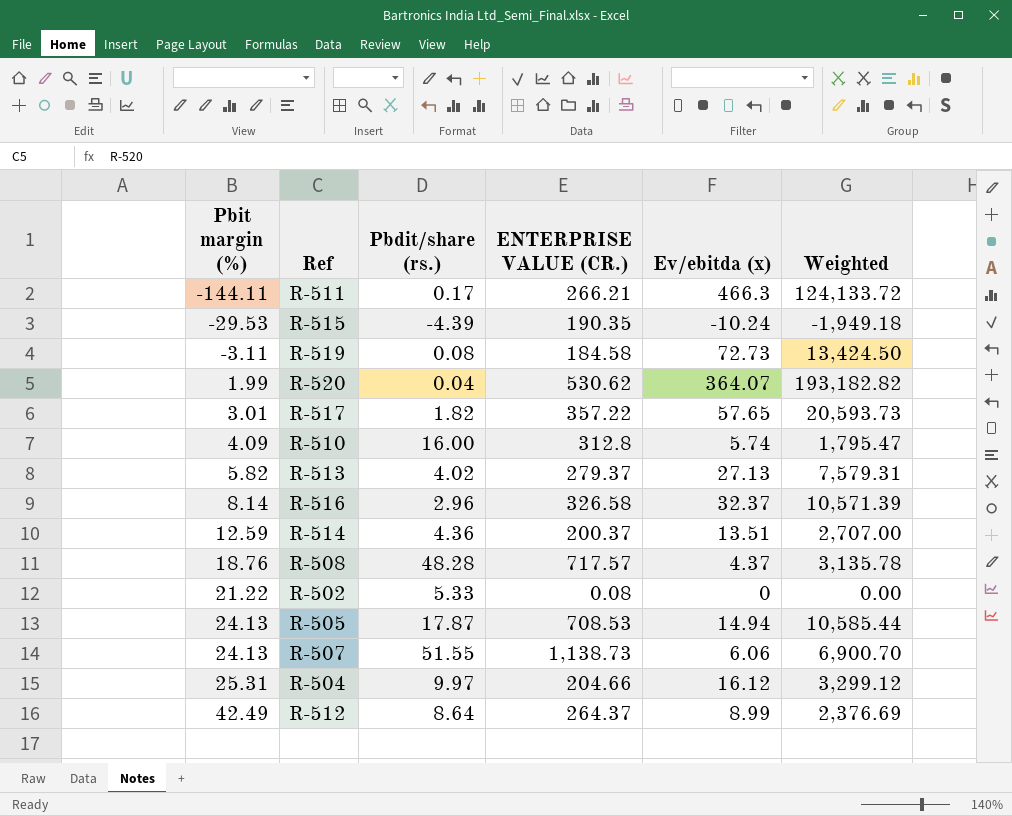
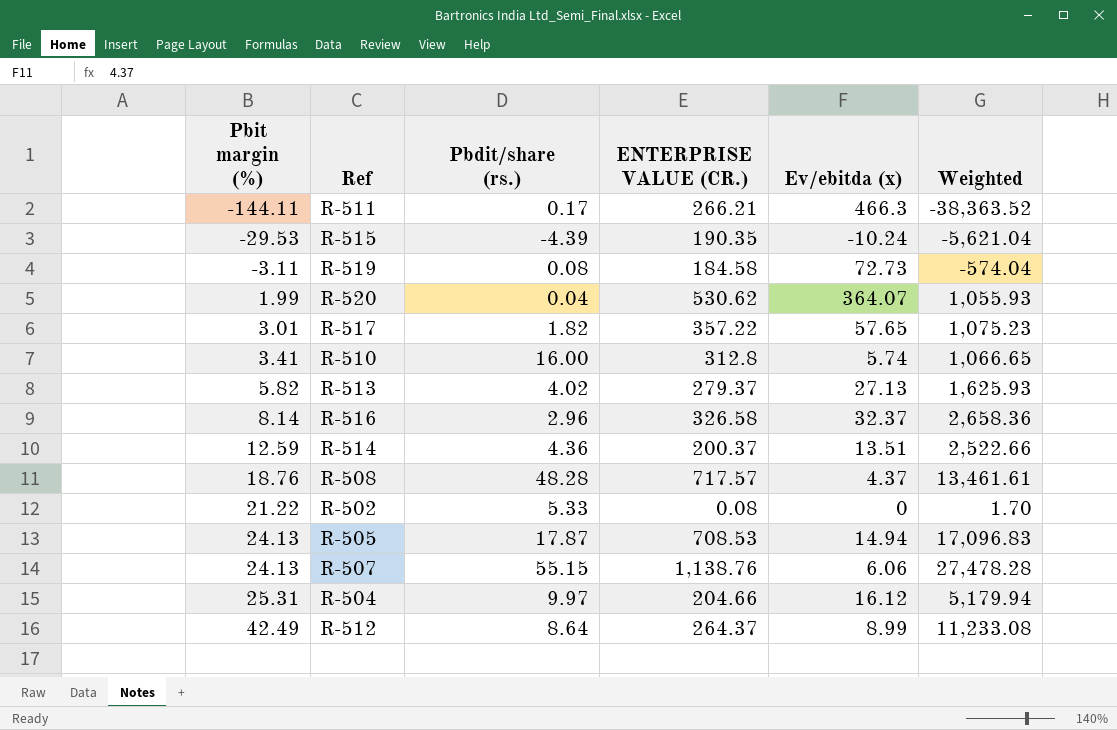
column Weighted | formula: [ENTERPRISE VALUE (CR.)] * [Ev/ebitda (x)] -> [Pbit margin (%)] * [ENTERPRISE VALUE (CR.)]
R-510 | Pbit margin (%): 4.09 -> 3.41
R-507 | Pbdit/share (rs.): 51.55 -> 55.15
R-507 | ENTERPRISE VALUE (CR.): 1,138.73 -> 1,138.76

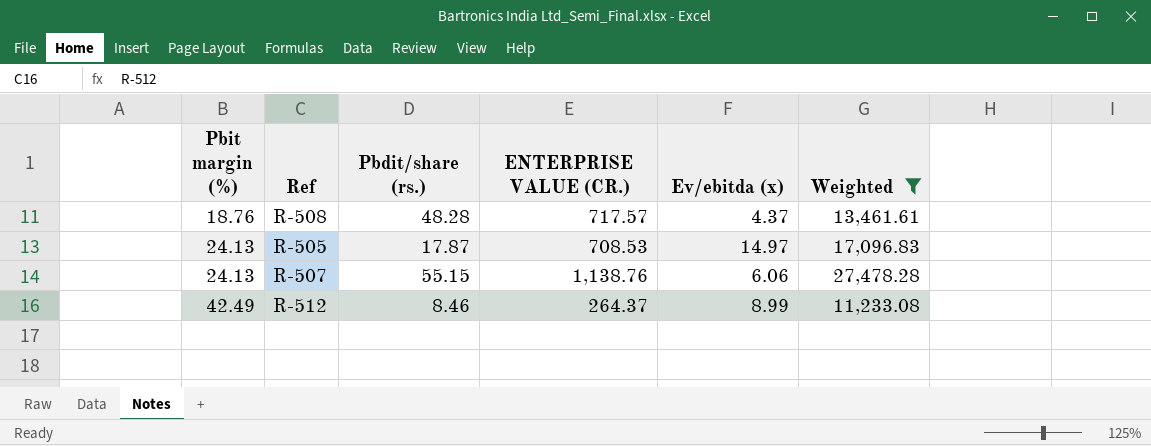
filter: none -> Weighted >= 11,233.08
R-505 | Ev/ebitda (x): 14.94 -> 14.97
R-512 | Pbdit/share (rs.): 8.64 -> 8.46

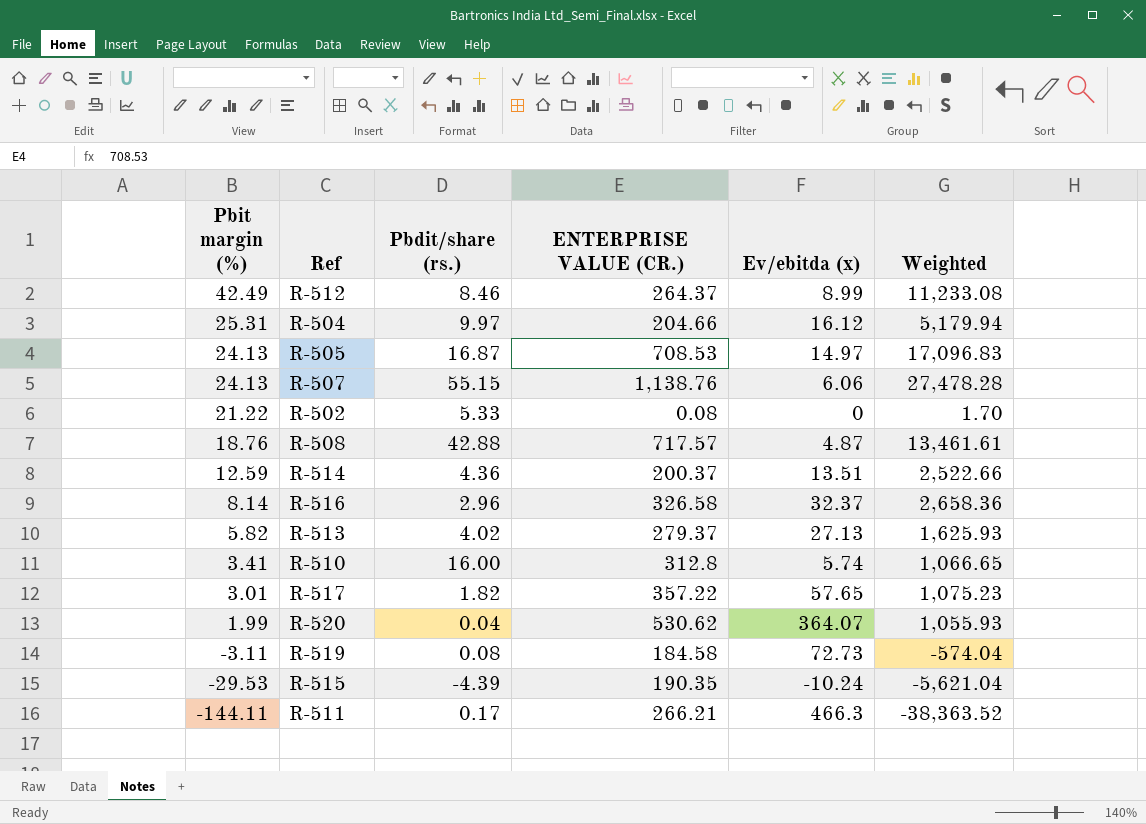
filter: Weighted >= 11,233.08 -> none
row order: Pbit margin (%) ascending -> Pbit margin (%) descending
R-505 | Pbdit/share (rs.): 17.87 -> 16.87
R-508 | Pbdit/share (rs.): 48.28 -> 42.88
R-508 | Ev/ebitda (x): 4.37 -> 4.87

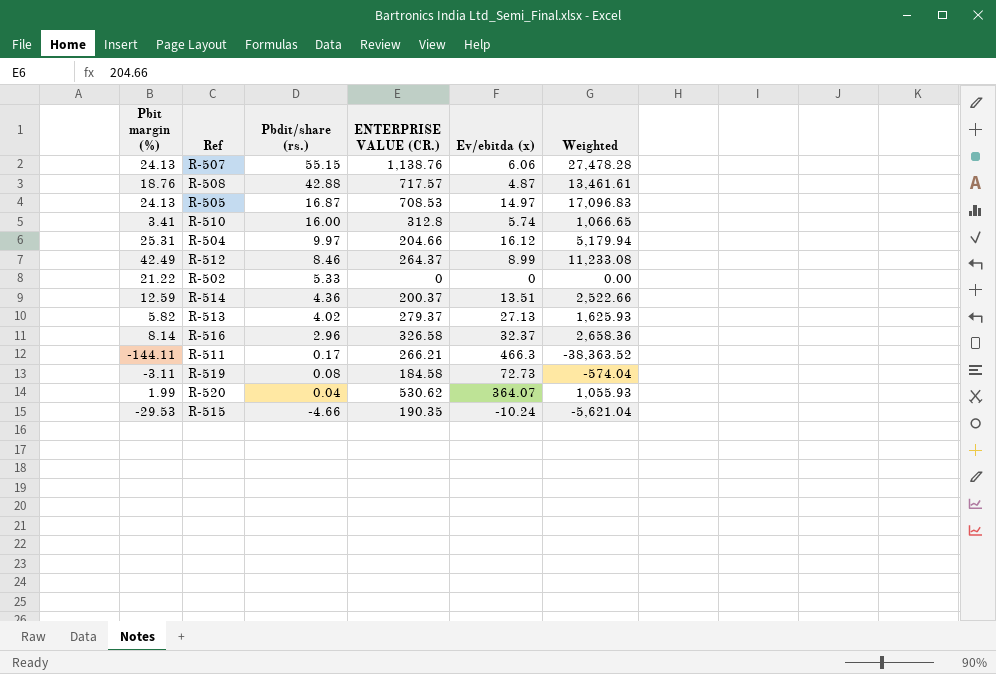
row order: Pbit margin (%) descending -> Pbdit/share (rs.) descending
row R-517: 3.01 | 1.82 | 357.22 | 57.65 | 1,075.23 -> none
R-502 | ENTERPRISE VALUE (CR.): 0.08 -> 0
R-502 | Weighted: 1.70 -> 0.00
R-515 | Pbdit/share (rs.): -4.39 -> -4.66

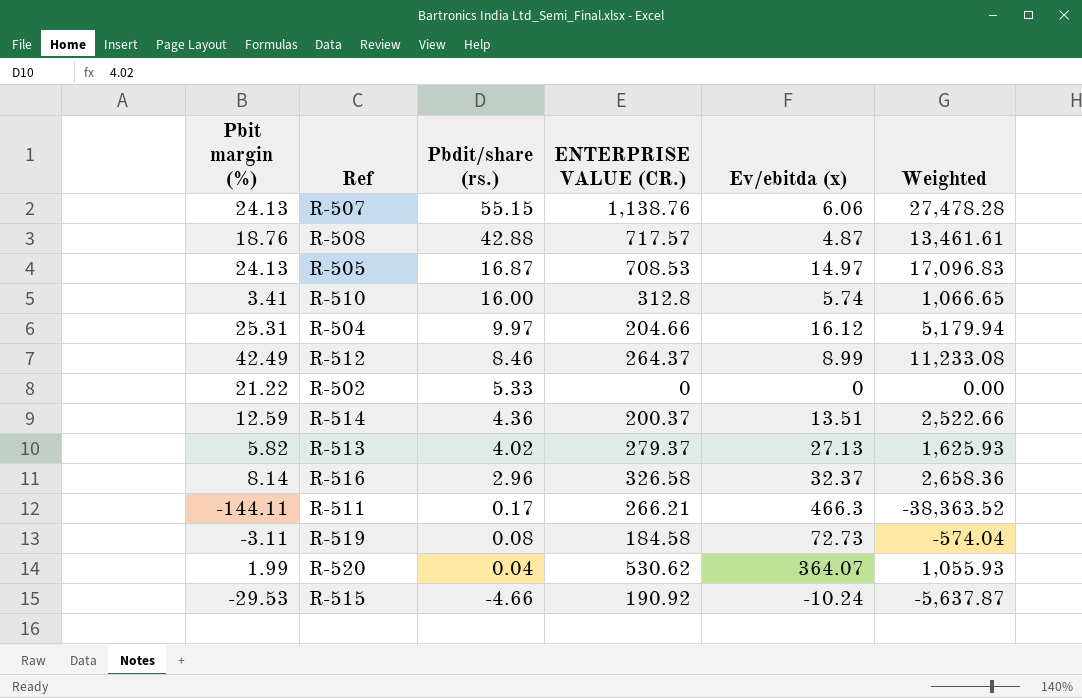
R-515 | ENTERPRISE VALUE (CR.): 190.35 -> 190.92
R-515 | Weighted: -5,621.04 -> -5,637.87

